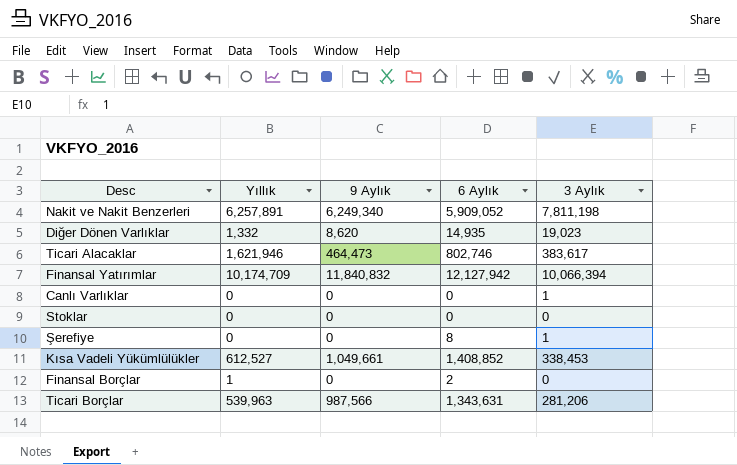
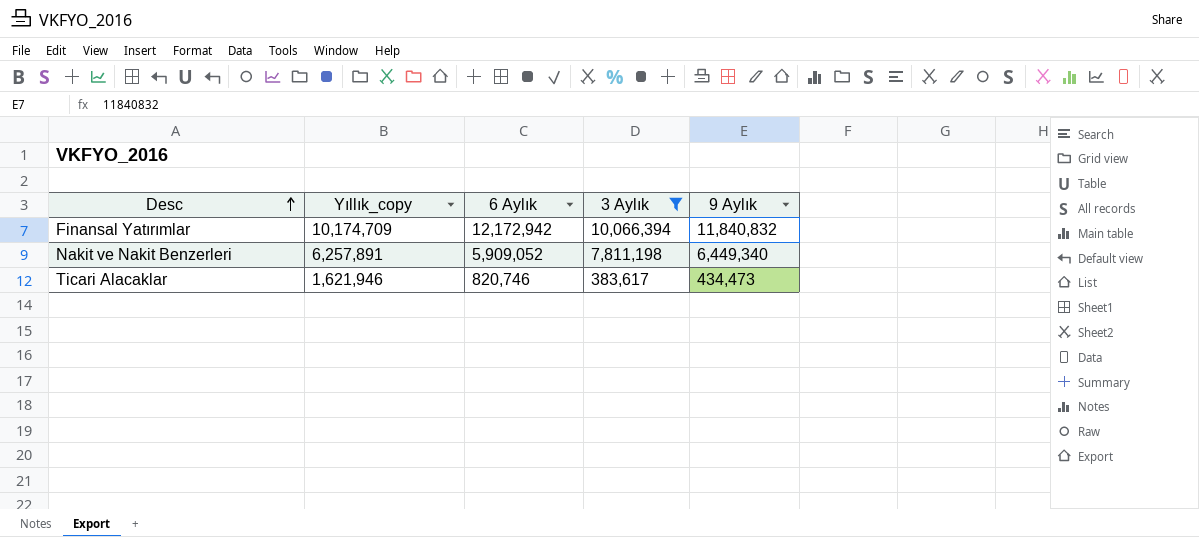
filter: none -> 3 Aylık >= 383,617
row order: none -> Desc ascending
column name: Yıllık -> Yıllık_copy
column 9 Aylık | position: 3 -> 5
Finansal Yatırımlar | 6 Aylık: 12,127,942 -> 12,172,942
Nakit ve Nakit Benzerleri | 9 Aylık: 6,249,340 -> 6,449,340
Ticari Alacaklar | 6 Aylık: 802,746 -> 820,746
Ticari Alacaklar | 9 Aylık: 464,473 -> 434,473

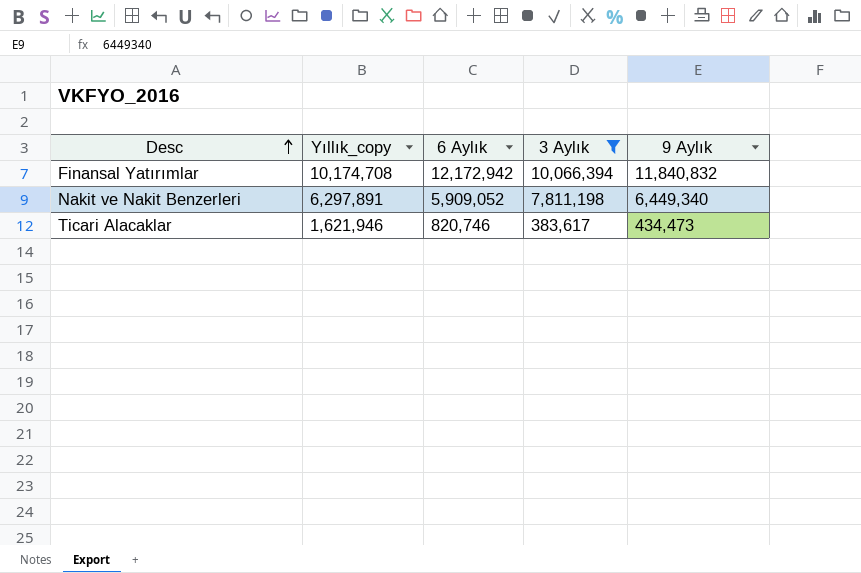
Finansal Yatırımlar | Yıllık_copy: 10,174,709 -> 10,174,708
Nakit ve Nakit Benzerleri | Yıllık_copy: 6,257,891 -> 6,297,891

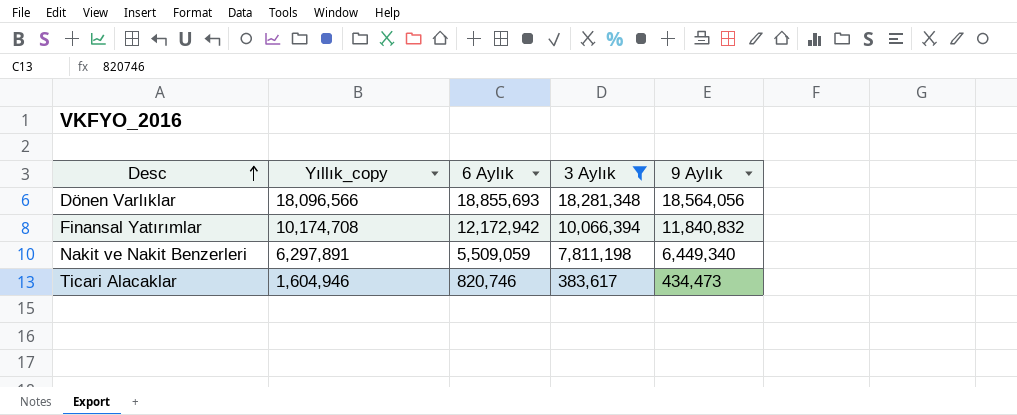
row Dönen Varlıklar: none -> 18,096,566 | 18,855,693 | 18,281,348 | 18,564,056
Nakit ve Nakit Benzerleri | 6 Aylık: 5,909,052 -> 5,509,059
Ticari Alacaklar | Yıllık_copy: 1,621,946 -> 1,604,946

